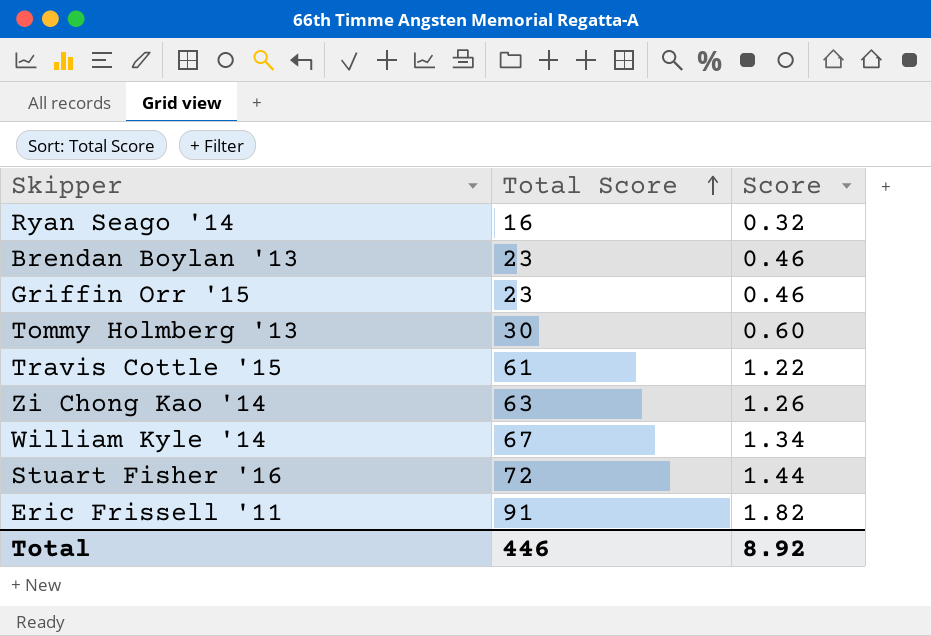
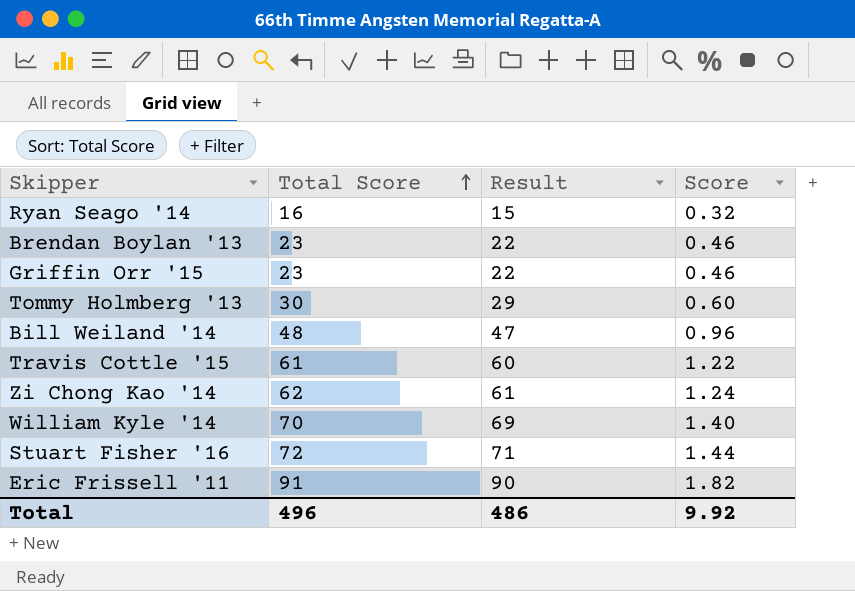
column Result | formula: none -> [Total Score] - 1
row Bill Weiland '14: none -> 48 | 47 | 0.96
Zi Chong Kao '14 | Total Score: 63 -> 62
Zi Chong Kao '14 | Score: 1.26 -> 1.24
William Kyle '14 | Total Score: 67 -> 70
William Kyle '14 | Score: 1.34 -> 1.40
Total | Total Score: 446 -> 496
Total | Score: 8.92 -> 9.92

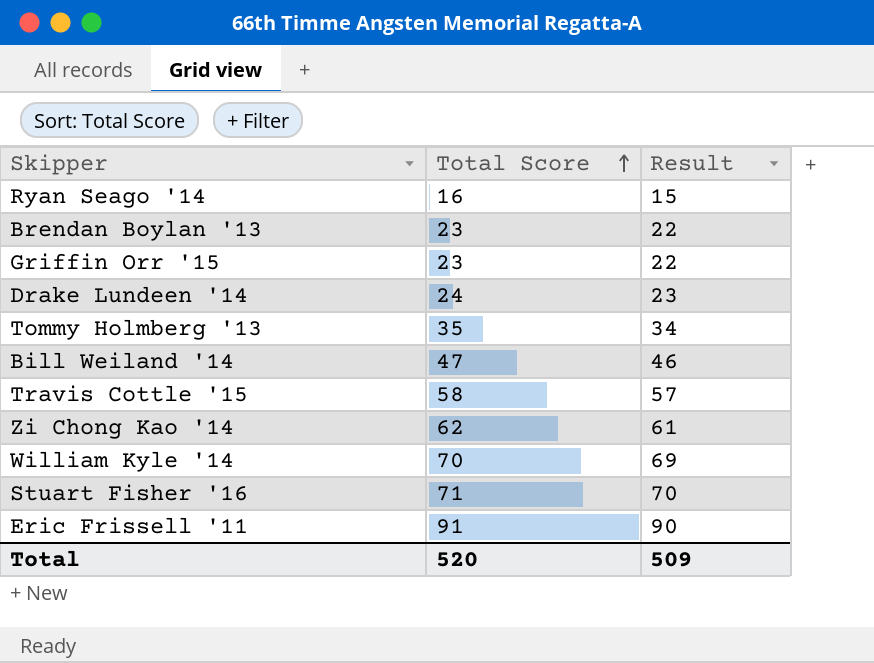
column Score | formula: [Total Score] * 0.02 -> none
row Drake Lundeen '14: none -> 24 | 23
Tommy Holmberg '13 | Total Score: 30 -> 35
Tommy Holmberg '13 | Result: 29 -> 34
Bill Weiland '14 | Total Score: 48 -> 47
Bill Weiland '14 | Result: 47 -> 46
Travis Cottle '15 | Total Score: 61 -> 58
Travis Cottle '15 | Result: 60 -> 57
Stuart Fisher '16 | Total Score: 72 -> 71
Stuart Fisher '16 | Result: 71 -> 70
Total | Total Score: 496 -> 520
Total | Result: 486 -> 509

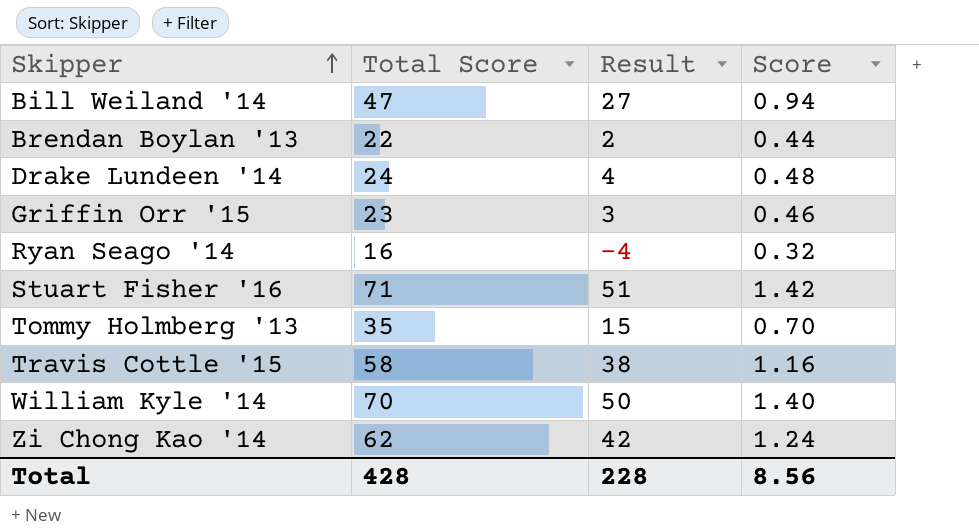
row order: Total Score ascending -> Skipper ascending
column Result | formula: [Total Score] - 1 -> [Total Score] - 20
column Score | formula: none -> [Total Score] * 0.02
row Eric Frissell '11: 91 | 90 -> none
Brendan Boylan '13 | Total Score: 23 -> 22
Total | Total Score: 520 -> 428
Total | Result: 509 -> 228

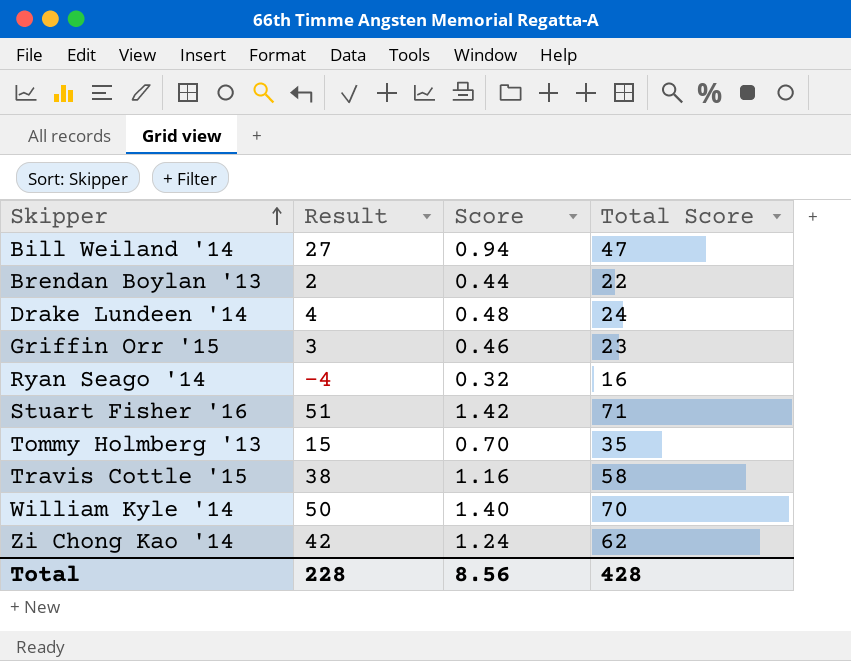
column Total Score | position: 2 -> 4

